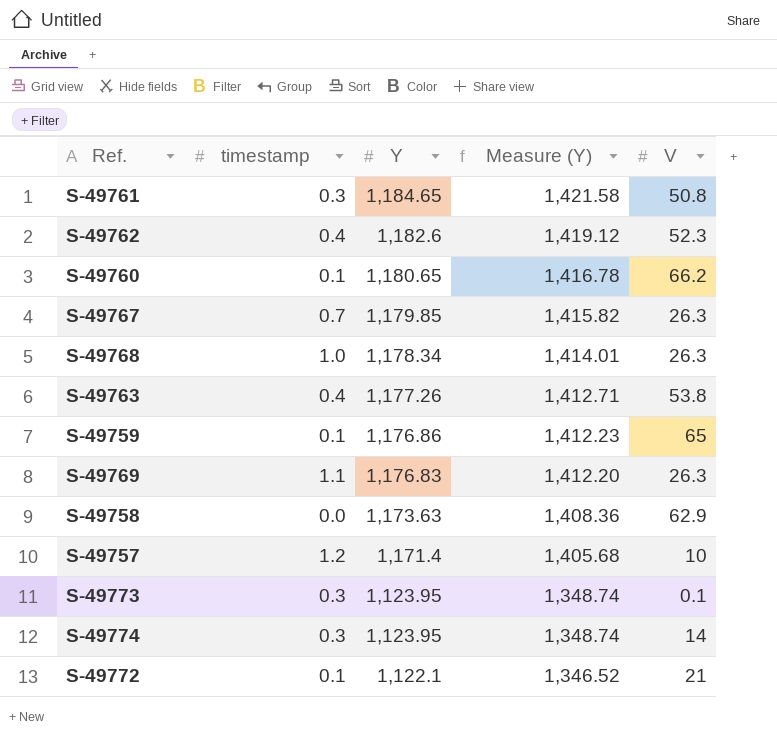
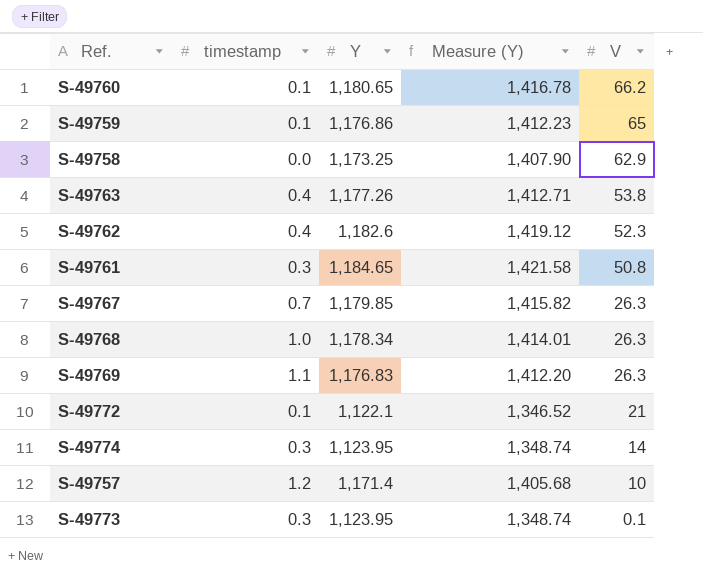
row order: Y descending -> V descending
S-49758 | Y: 1,173.63 -> 1,173.25
S-49758 | Measure (Y): 1,408.36 -> 1,407.90

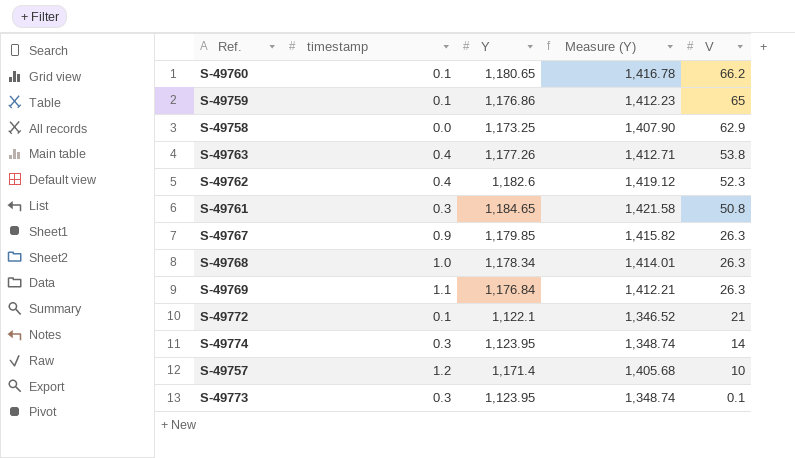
S-49767 | timestamp: 0.7 -> 0.9
S-49769 | Y: 1,176.83 -> 1,176.84
S-49769 | Measure (Y): 1,412.20 -> 1,412.21

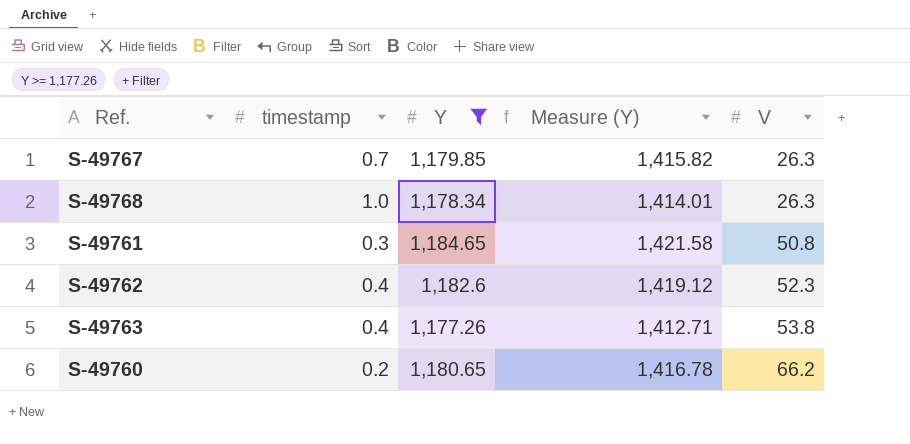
filter: none -> Y >= 1,177.26
row order: V descending -> V ascending
S-49767 | timestamp: 0.9 -> 0.7
S-49760 | timestamp: 0.1 -> 0.2

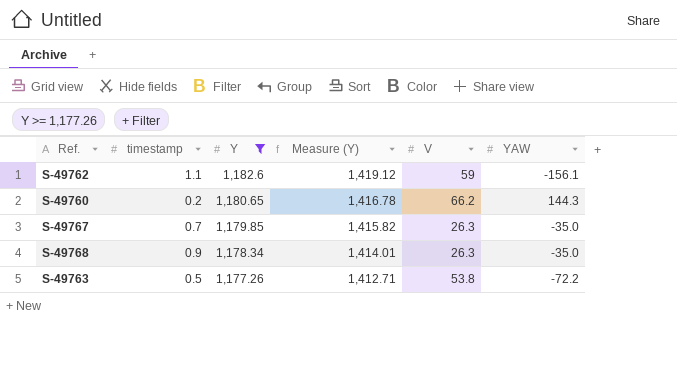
row order: V ascending -> Y descending
column YAW | position: none -> 6
row S-49761: 0.3 | 1,184.65 | 1,421.58 | 50.8 -> none
S-49762 | timestamp: 0.4 -> 1.1
S-49762 | V: 52.3 -> 59
S-49768 | timestamp: 1.0 -> 0.9
S-49763 | timestamp: 0.4 -> 0.5

